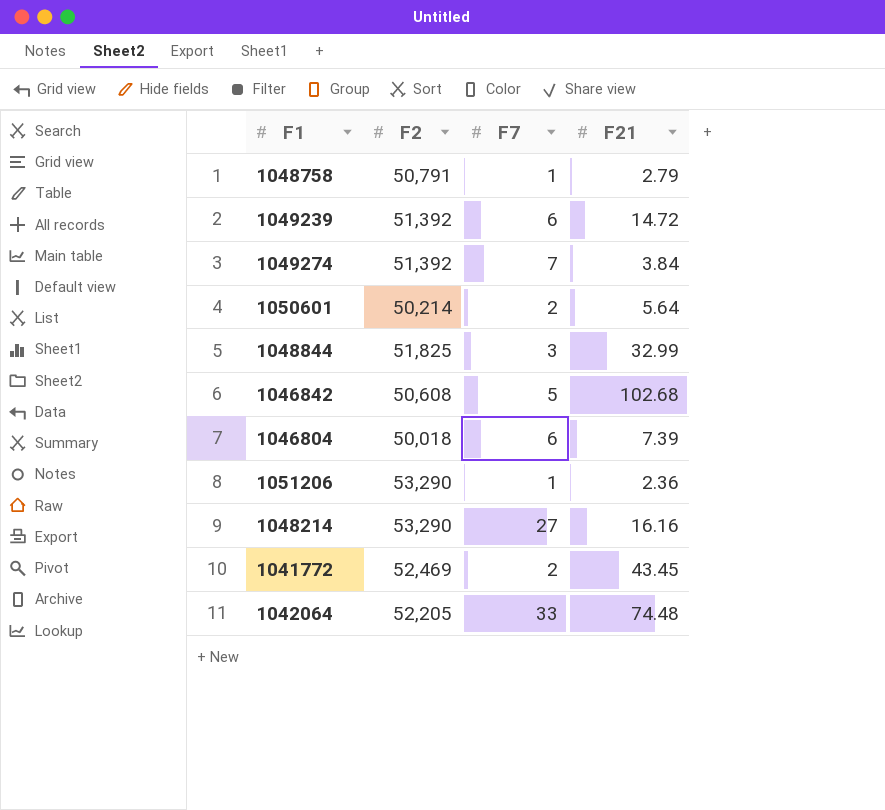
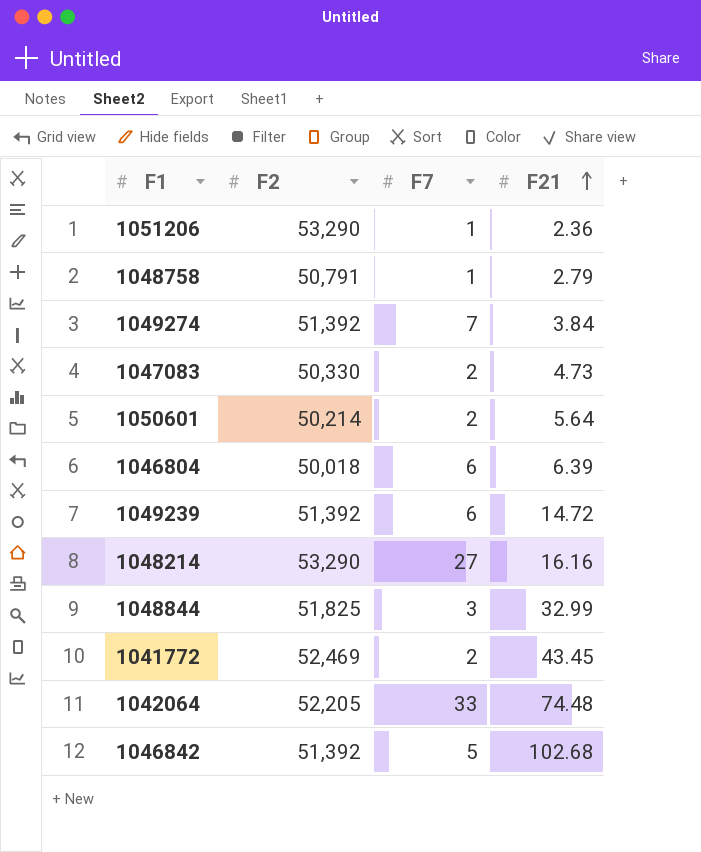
row order: none -> F21 ascending
row 1047083: none -> 50,330 | 2 | 4.73
1046804 | F21: 7.39 -> 6.39
1046842 | F2: 50,608 -> 51,392

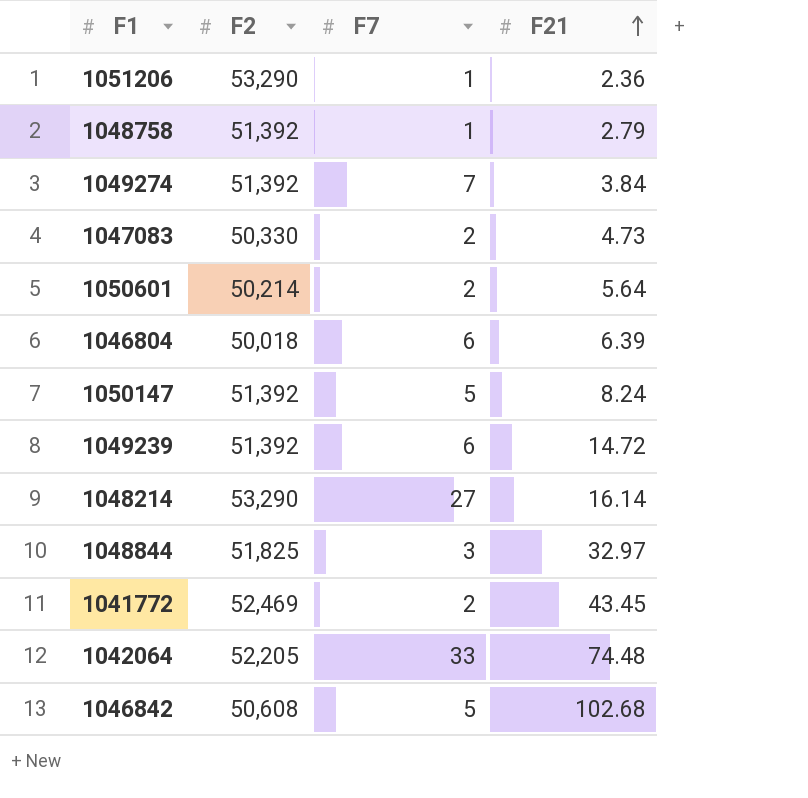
1048758 | F2: 50,791 -> 51,392
row 1050147: none -> 51,392 | 5 | 8.24
1048214 | F21: 16.16 -> 16.14
1048844 | F21: 32.99 -> 32.97
1046842 | F2: 51,392 -> 50,608

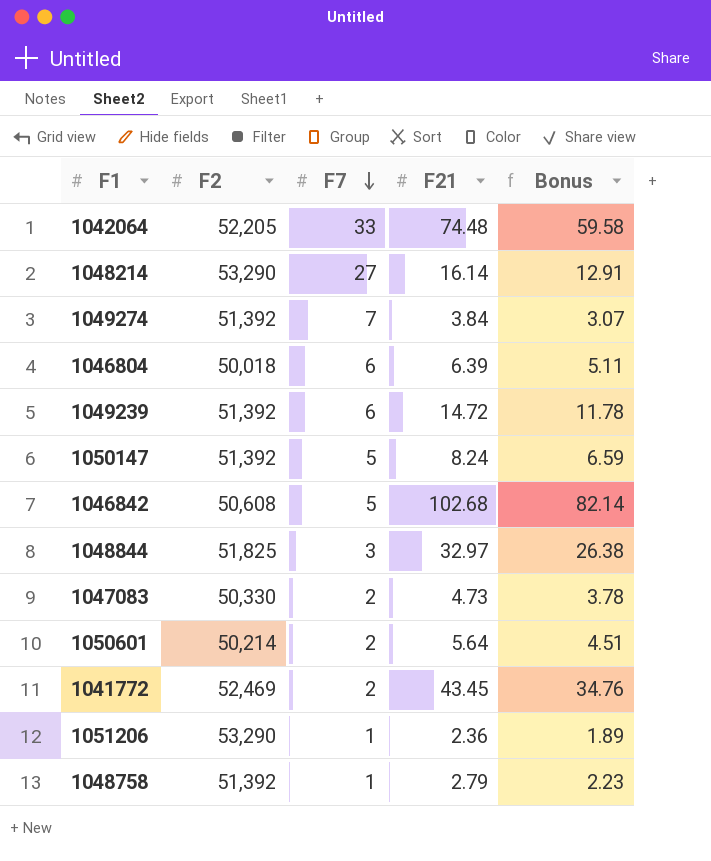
row order: F21 ascending -> F7 descending
column Bonus | formula: none -> [F21] * 0.8

